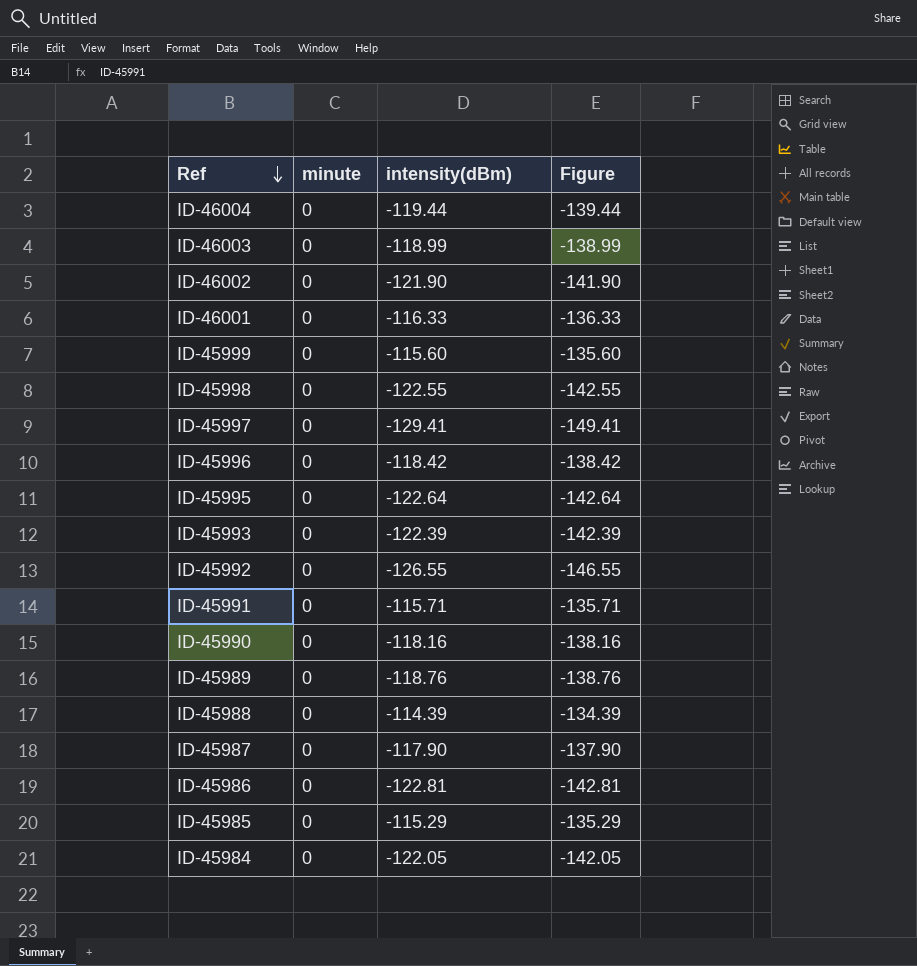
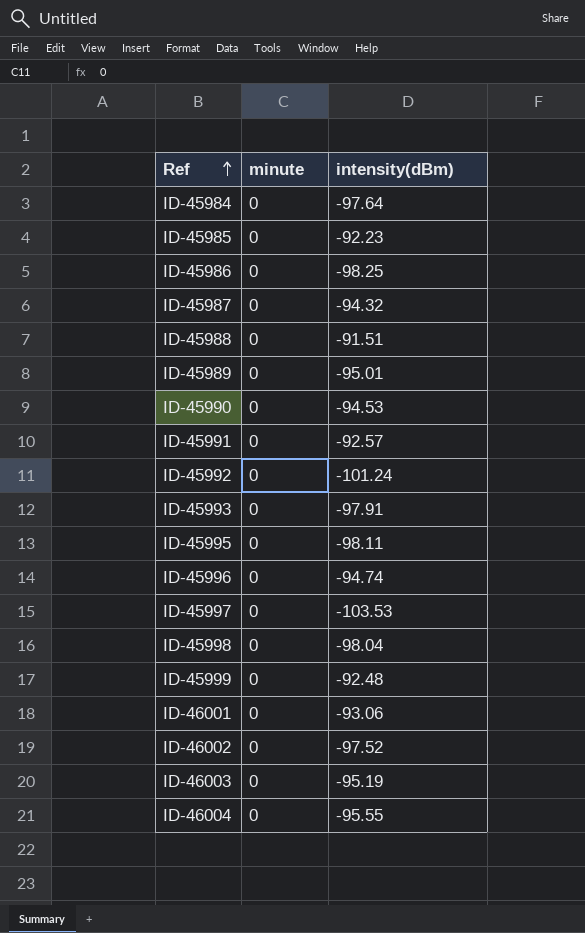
row order: Ref descending -> Ref ascending
column Figure | formula: [intensity(dBm)] - 20 -> none
ID-45984 | intensity(dBm): -122.05 -> -97.64
ID-45985 | intensity(dBm): -115.29 -> -92.23
ID-45986 | intensity(dBm): -122.81 -> -98.25
ID-45987 | intensity(dBm): -117.90 -> -94.32
ID-45988 | intensity(dBm): -114.39 -> -91.51
ID-45989 | intensity(dBm): -118.76 -> -95.01
ID-45990 | intensity(dBm): -118.16 -> -94.53
ID-45991 | intensity(dBm): -115.71 -> -92.57
ID-45992 | intensity(dBm): -126.55 -> -101.24
ID-45993 | intensity(dBm): -122.39 -> -97.91
ID-45995 | intensity(dBm): -122.64 -> -98.11
ID-45996 | intensity(dBm): -118.42 -> -94.74
ID-45997 | intensity(dBm): -129.41 -> -103.53
ID-45998 | intensity(dBm): -122.55 -> -98.04
ID-45999 | intensity(dBm): -115.60 -> -92.48
ID-46001 | intensity(dBm): -116.33 -> -93.06
ID-46002 | intensity(dBm): -121.90 -> -97.52
ID-46003 | intensity(dBm): -118.99 -> -95.19
ID-46004 | intensity(dBm): -119.44 -> -95.55

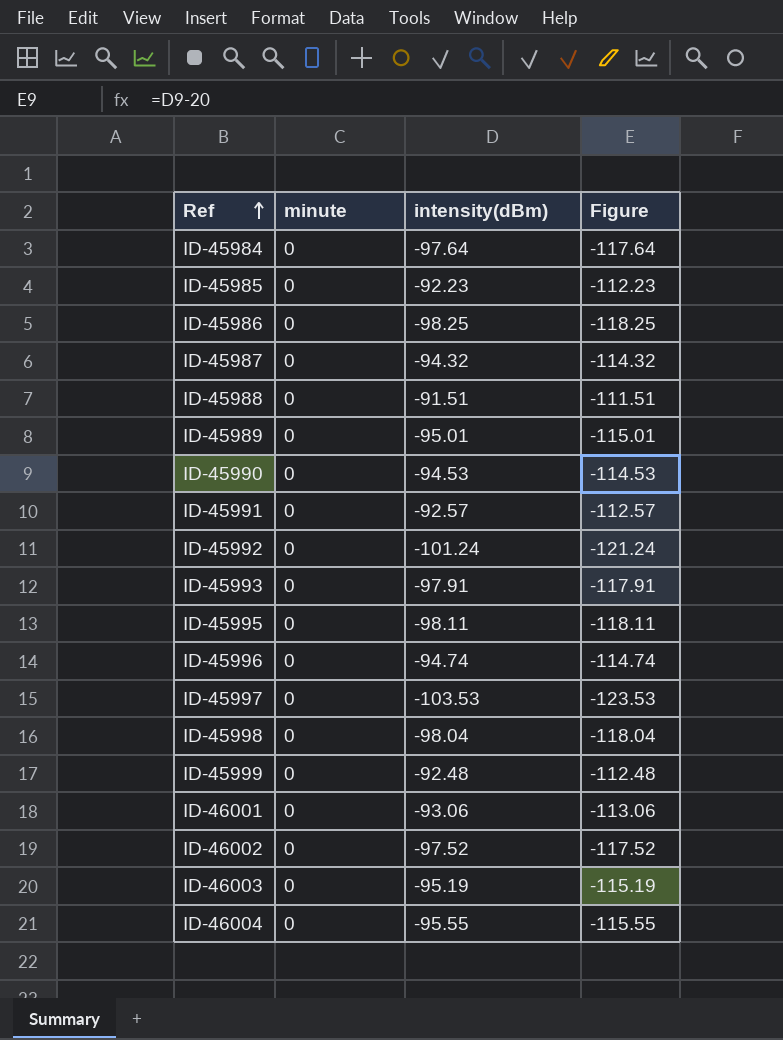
column Figure | formula: none -> [intensity(dBm)] - 20

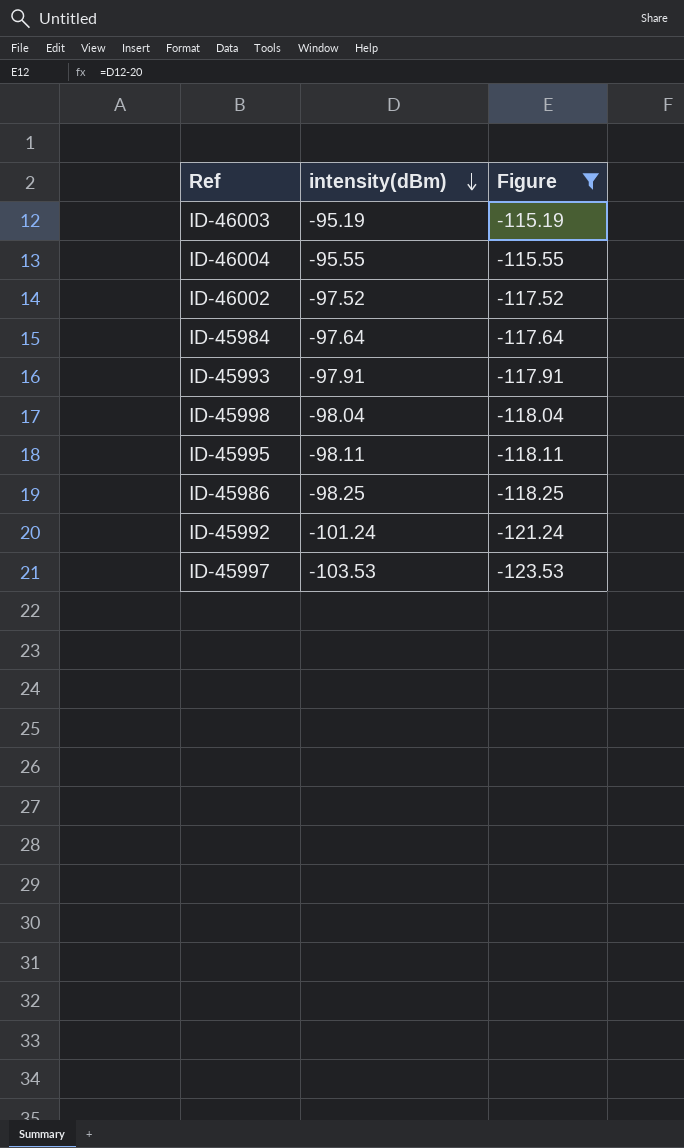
filter: none -> Figure <= -115.19
row order: Ref ascending -> intensity(dBm) descending
column minute | position: 2 -> none

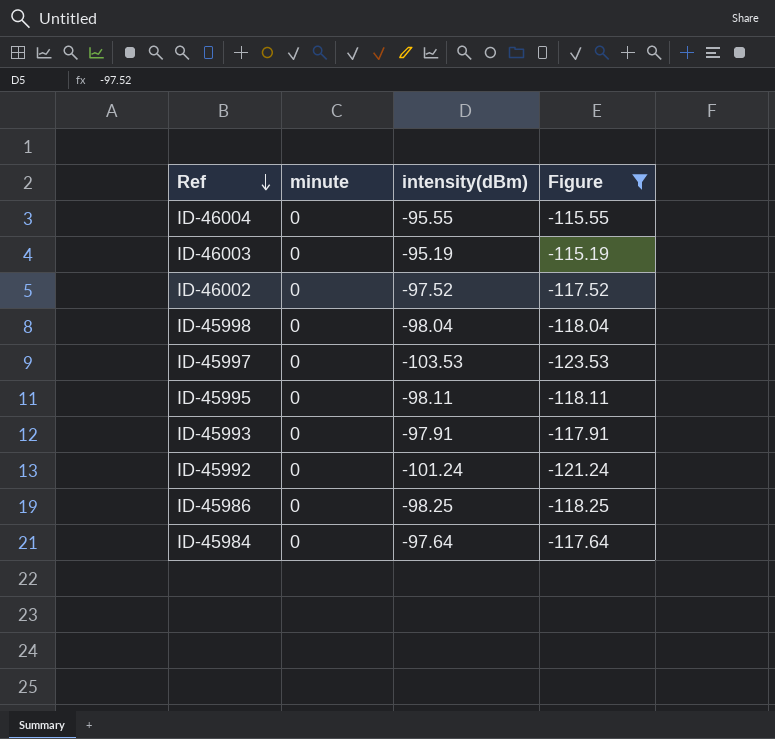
row order: intensity(dBm) descending -> Ref descending
column minute | position: none -> 2

